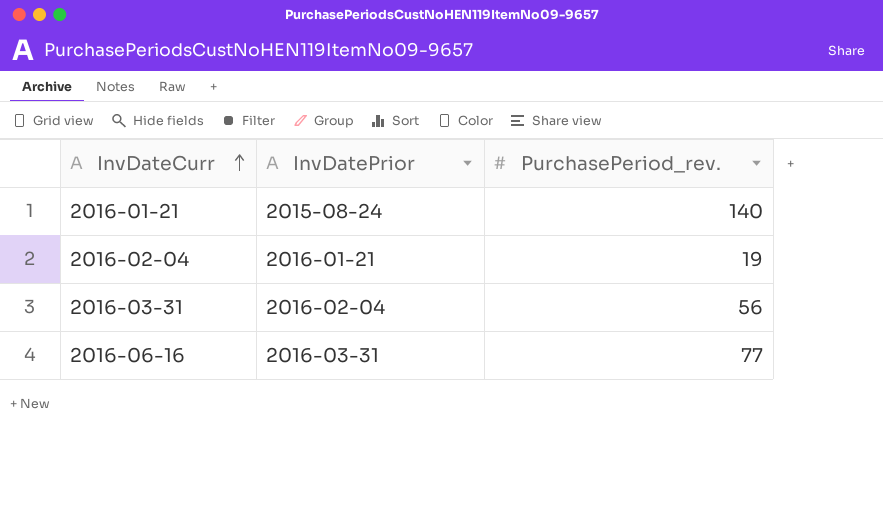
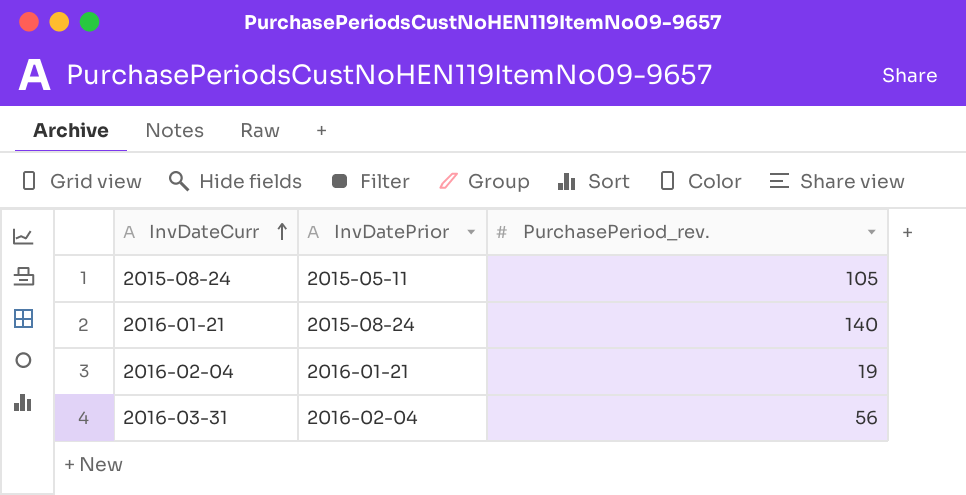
row 2016-06-16: 2016-03-31 | 77 -> none
row 2015-08-24: none -> 2015-05-11 | 105

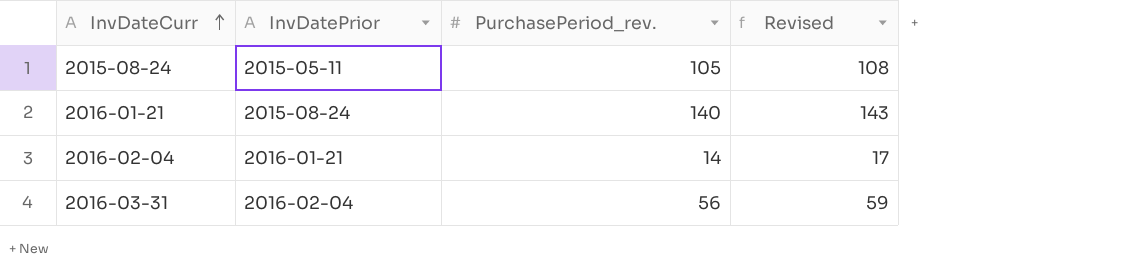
column Revised | formula: none -> [PurchasePeriod_rev.] + 3
2016-02-04 | PurchasePeriod_rev.: 19 -> 14

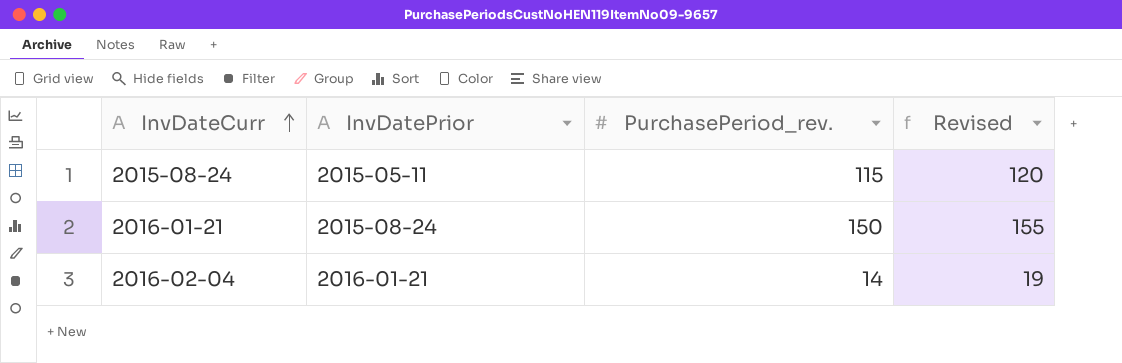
column Revised | formula: [PurchasePeriod_rev.] + 3 -> [PurchasePeriod_rev.] + 5
row 2016-03-31: 2016-02-04 | 56 | 59 -> none
2015-08-24 | PurchasePeriod_rev.: 105 -> 115
2016-01-21 | PurchasePeriod_rev.: 140 -> 150

